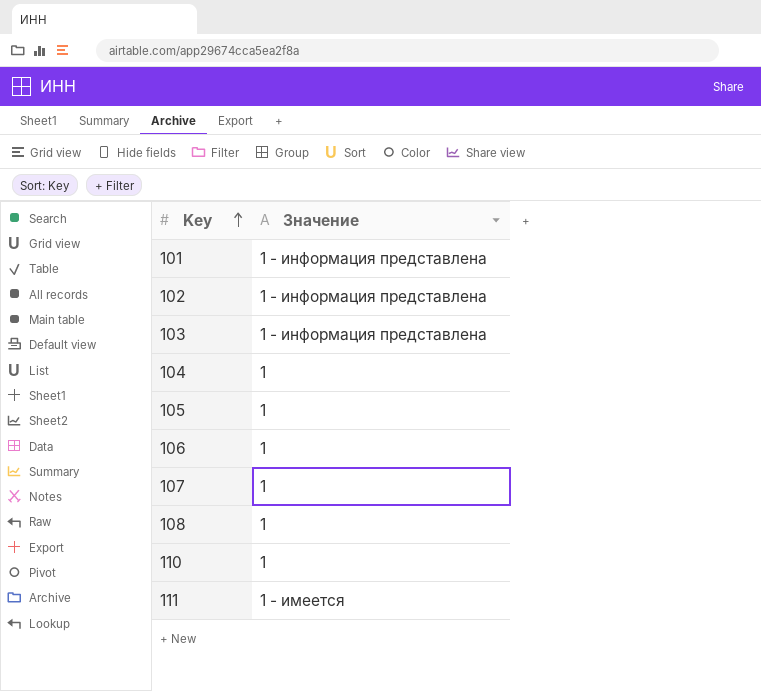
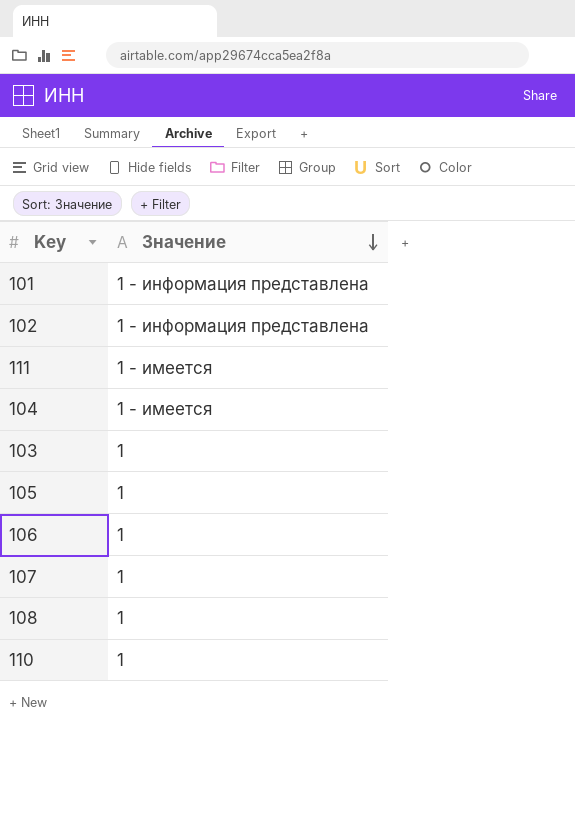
row order: Key ascending -> Значение descending
104 | Значение: 1 -> 1 - имеется
103 | Значение: 1 - информация представлена -> 1

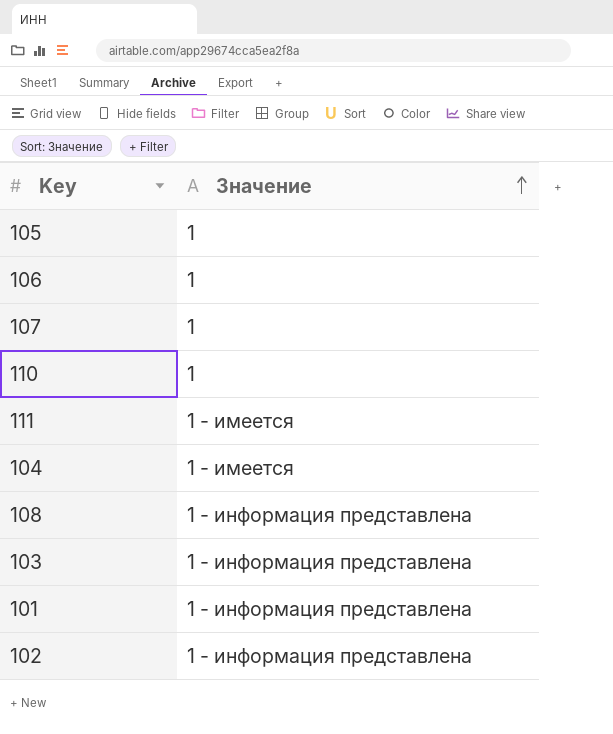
row order: Значение descending -> Значение ascending
108 | Значение: 1 -> 1 - информация представлена
103 | Значение: 1 -> 1 - информация представлена

